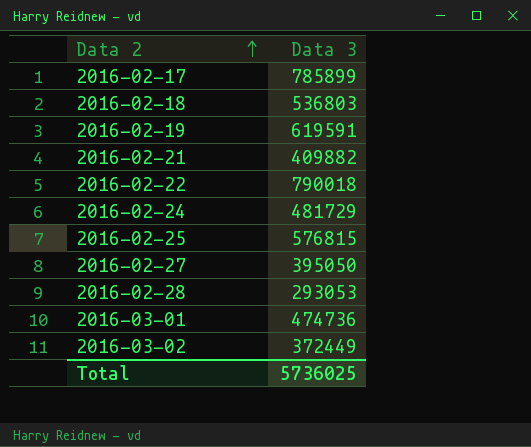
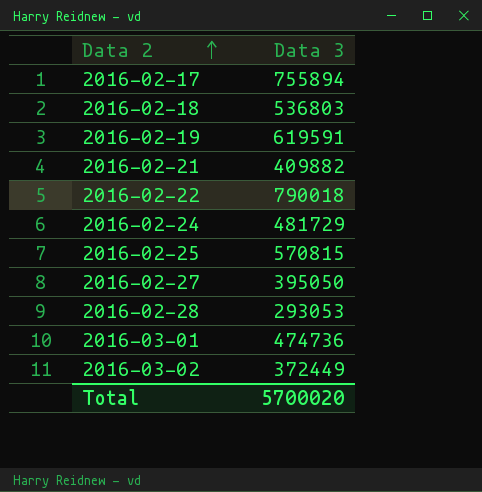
2016-02-17 | Data 3: 785899 -> 755894
2016-02-25 | Data 3: 576815 -> 570815
Total | Data 3: 5736025 -> 5700020

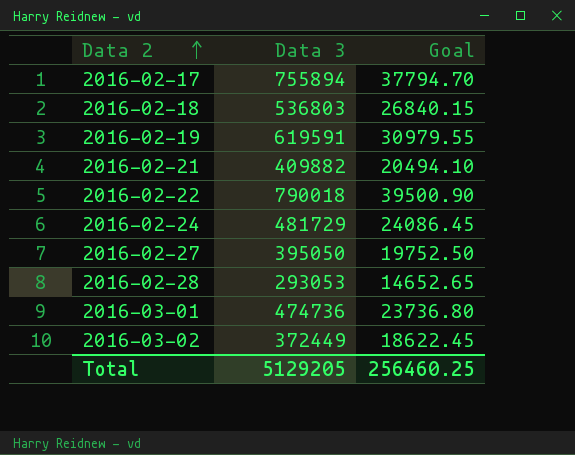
column Goal | formula: none -> [Data 3] * 0.05
row 2016-02-25: 570815 -> none
Total | Data 3: 5700020 -> 5129205

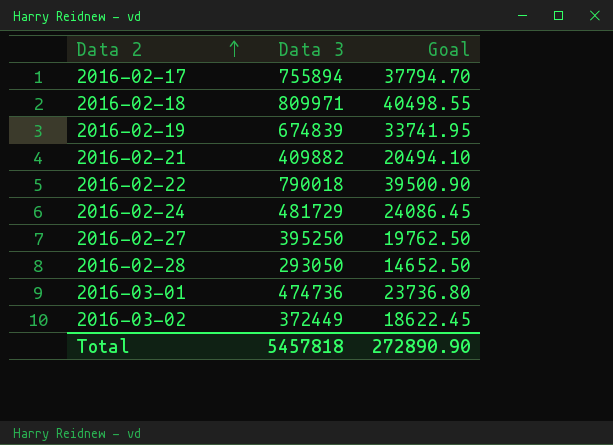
2016-02-18 | Data 3: 536803 -> 809971
2016-02-18 | Goal: 26840.15 -> 40498.55
2016-02-19 | Data 3: 619591 -> 674839
2016-02-19 | Goal: 30979.55 -> 33741.95
2016-02-27 | Data 3: 395050 -> 395250
2016-02-27 | Goal: 19752.50 -> 19762.50
2016-02-28 | Data 3: 293053 -> 293050
2016-02-28 | Goal: 14652.65 -> 14652.50
Total | Data 3: 5129205 -> 5457818
Total | Goal: 256460.25 -> 272890.90

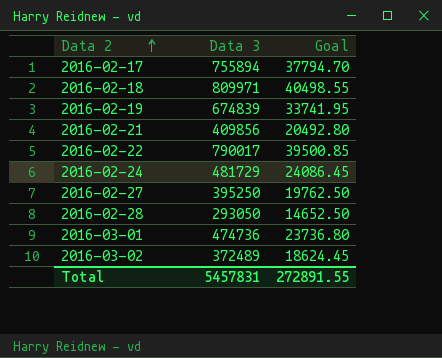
2016-02-21 | Data 3: 409882 -> 409856
2016-02-21 | Goal: 20494.10 -> 20492.80
2016-02-22 | Data 3: 790018 -> 790017
2016-02-22 | Goal: 39500.90 -> 39500.85
2016-03-02 | Data 3: 372449 -> 372489
2016-03-02 | Goal: 18622.45 -> 18624.45
Total | Data 3: 5457818 -> 5457831
Total | Goal: 272890.90 -> 272891.55

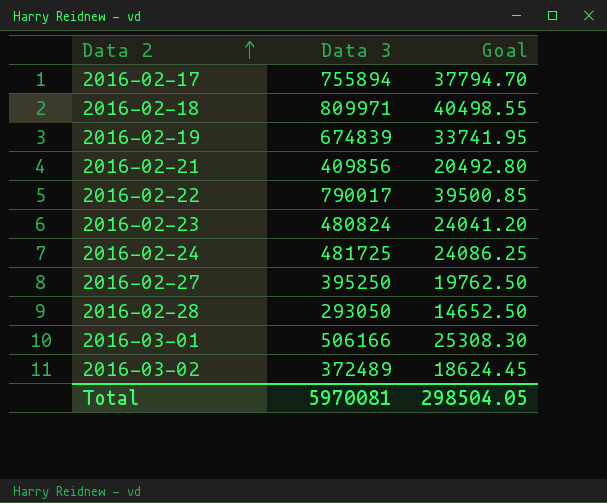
row 2016-02-23: none -> 480824 | 24041.20
2016-02-24 | Data 3: 481729 -> 481725
2016-02-24 | Goal: 24086.45 -> 24086.25
2016-03-01 | Data 3: 474736 -> 506166
2016-03-01 | Goal: 23736.80 -> 25308.30
Total | Data 3: 5457831 -> 5970081
Total | Goal: 272891.55 -> 298504.05

